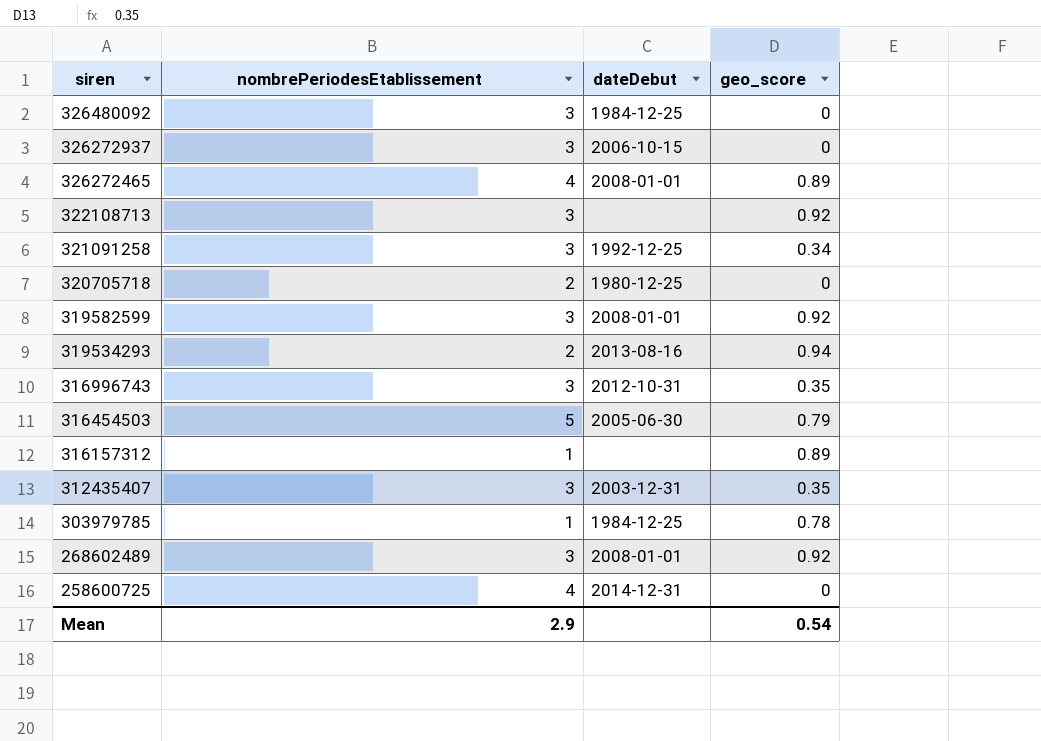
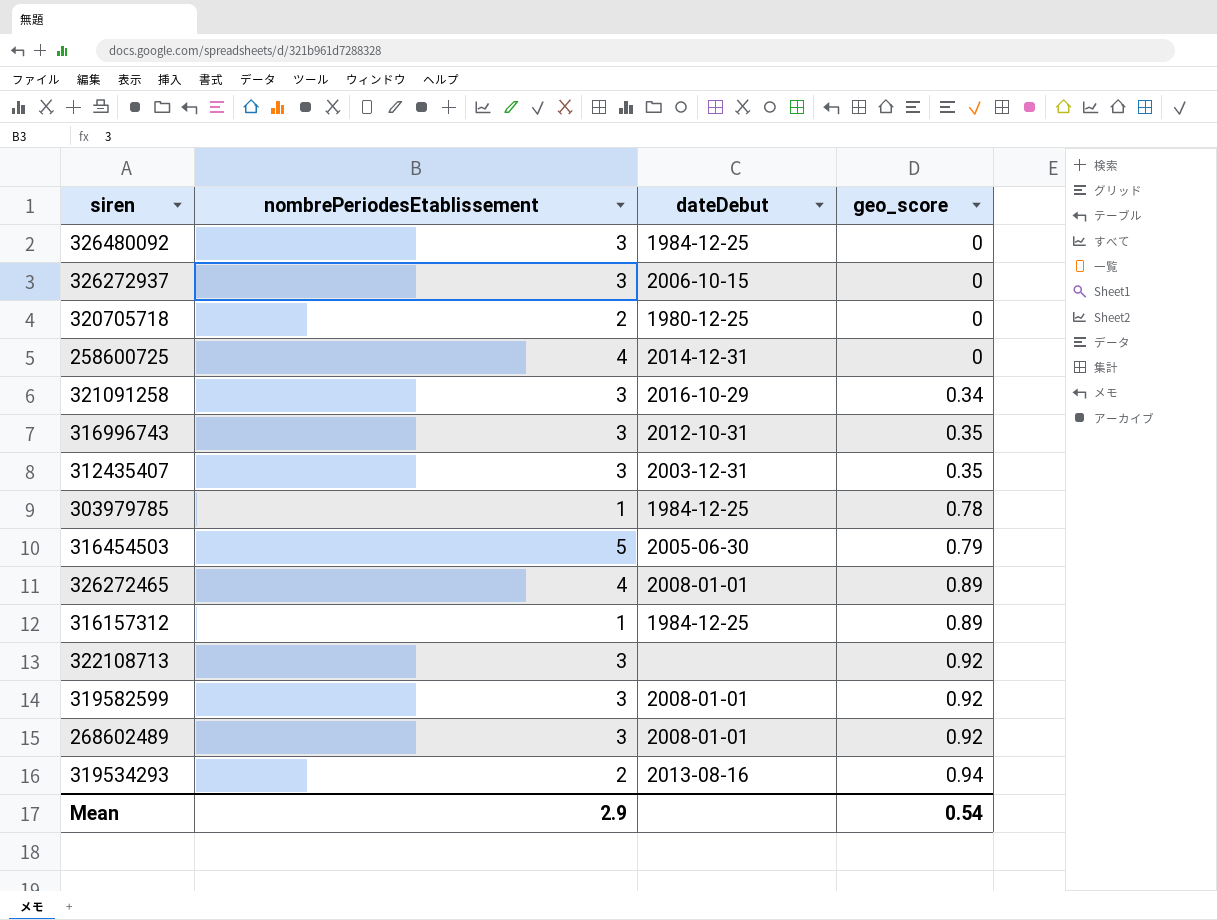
row order: siren descending -> geo_score ascending
321091258 | dateDebut: 1992-12-25 -> 2016-10-29
316157312 | dateDebut: none -> 1984-12-25

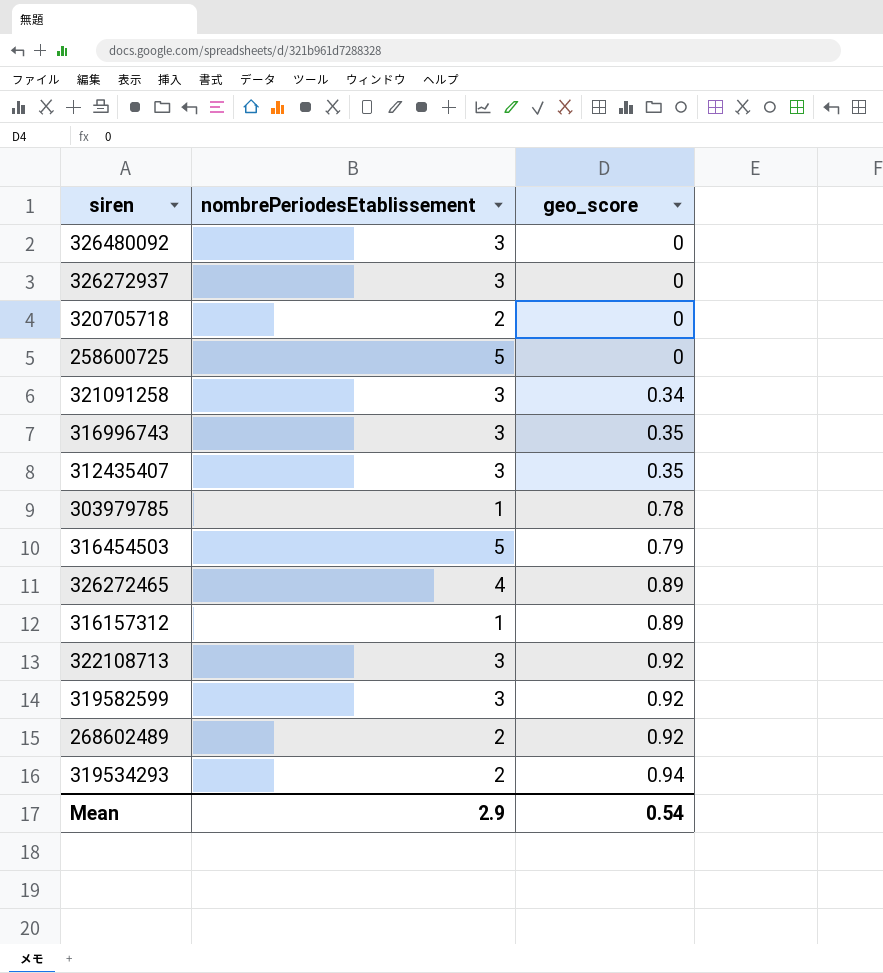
column dateDebut | position: 3 -> none
258600725 | nombrePeriodesEtablissement: 4 -> 5
268602489 | nombrePeriodesEtablissement: 3 -> 2

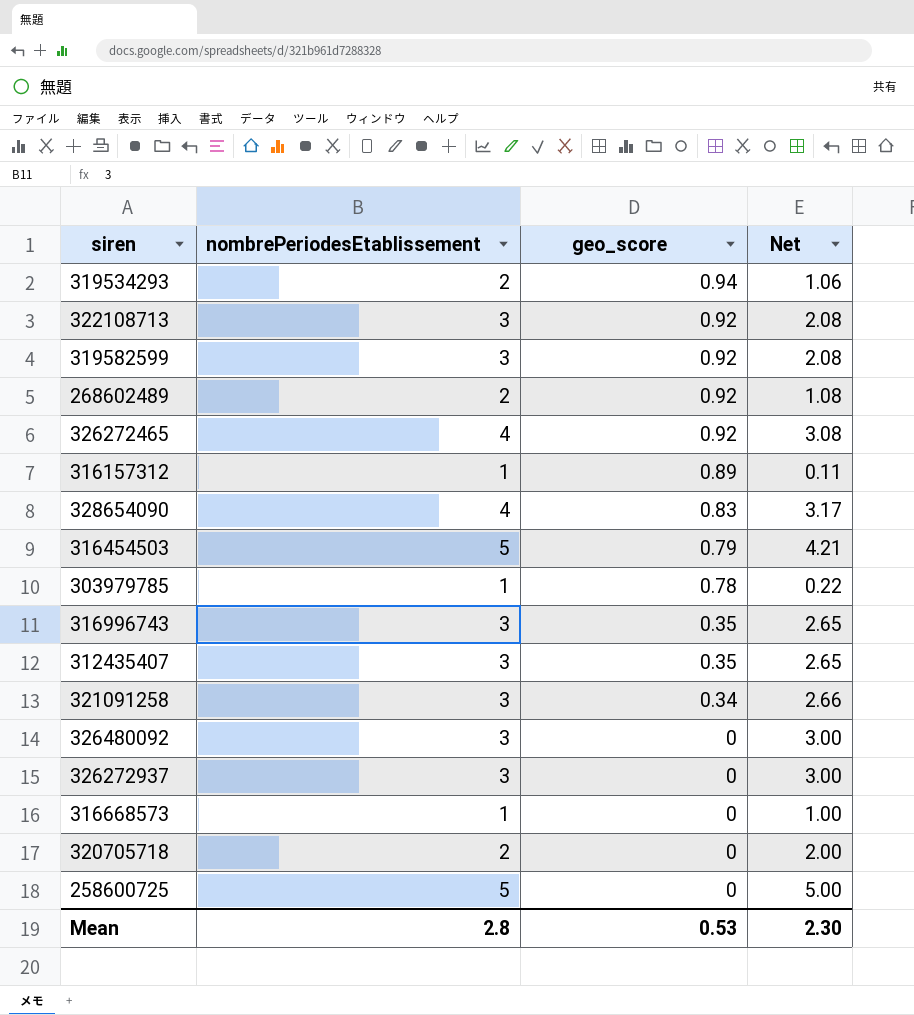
row order: geo_score ascending -> geo_score descending
column Net | formula: none -> [nombrePeriodesEtablissement] - [geo_score]
326272465 | geo_score: 0.89 -> 0.92
row 328654090: none -> 4 | 0.83 | 3.17
row 316668573: none -> 1 | 0 | 1.00
Mean | nombrePeriodesEtablissement: 2.9 -> 2.8
Mean | geo_score: 0.54 -> 0.53

